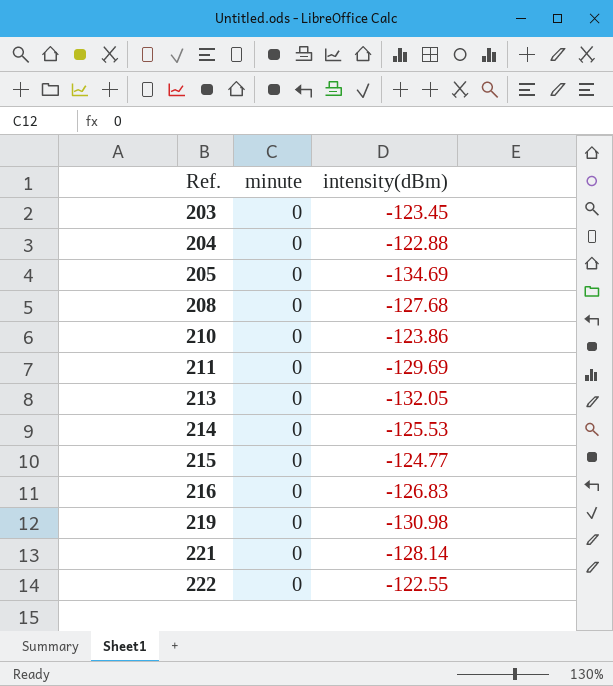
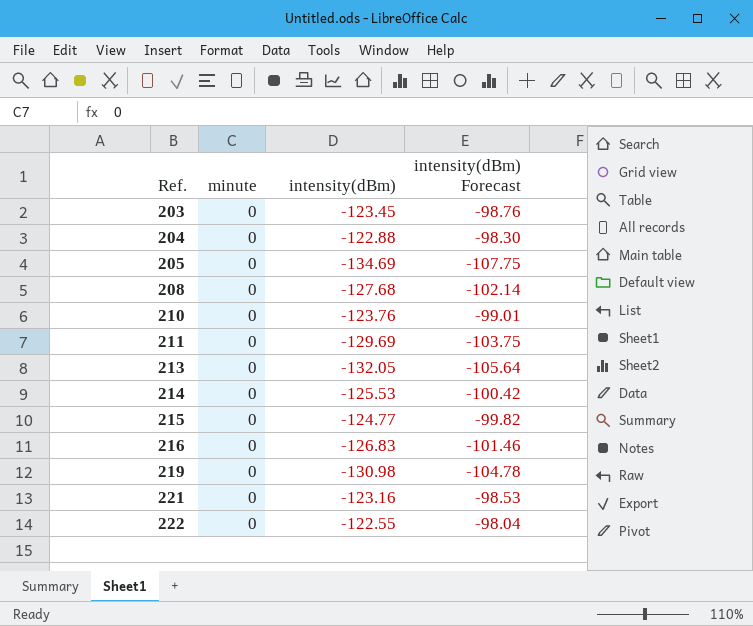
column intensity(dBm) Forecast | formula: none -> [intensity(dBm)] * 0.8
210 | intensity(dBm): -123.86 -> -123.76
221 | intensity(dBm): -128.14 -> -123.16

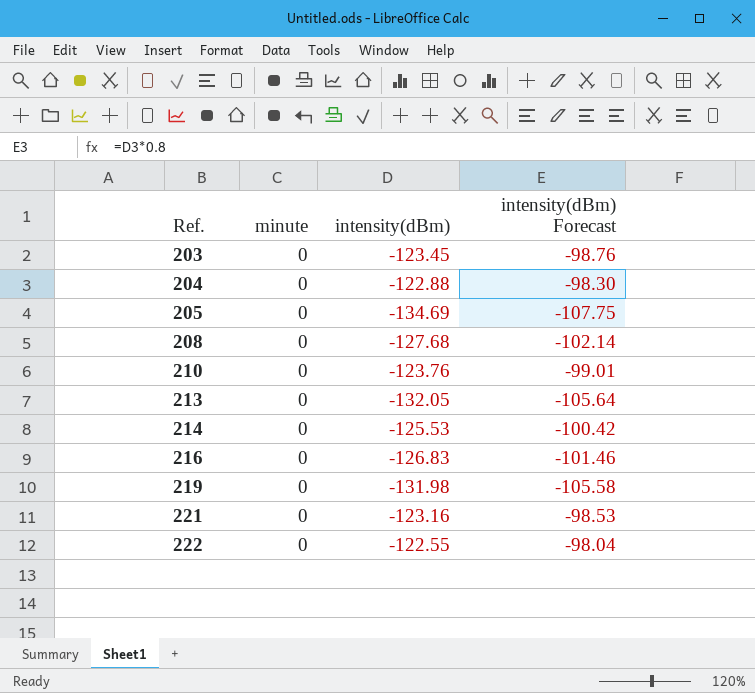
row 211: 0 | -129.69 | -103.75 -> none
row 215: 0 | -124.77 | -99.82 -> none
219 | intensity(dBm): -130.98 -> -131.98
219 | intensity(dBm) Forecast: -104.78 -> -105.58

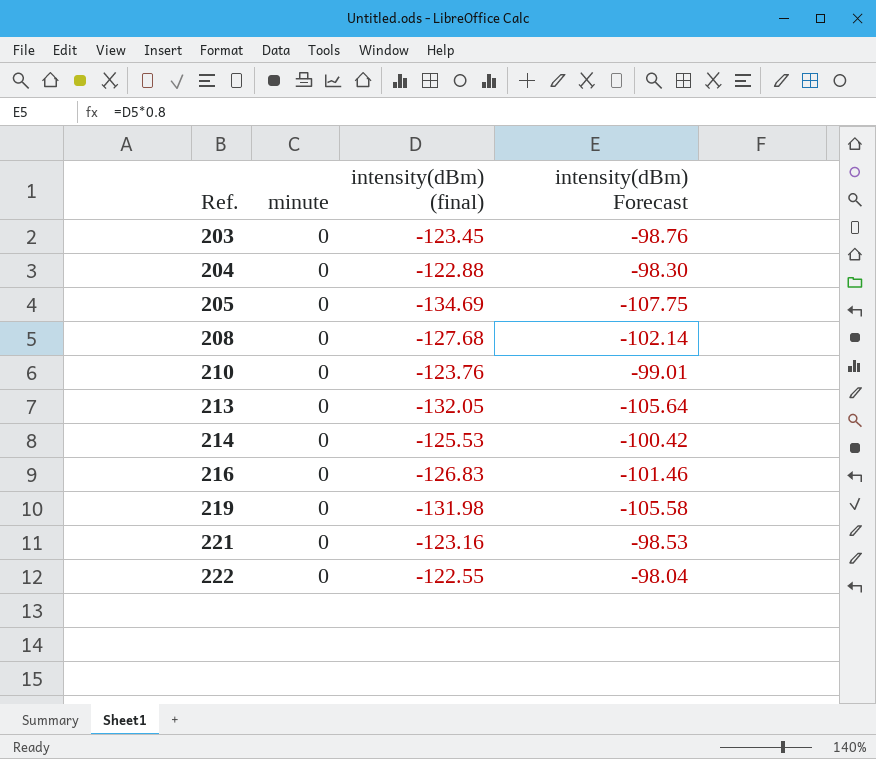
column name: intensity(dBm) -> intensity(dBm) (final)

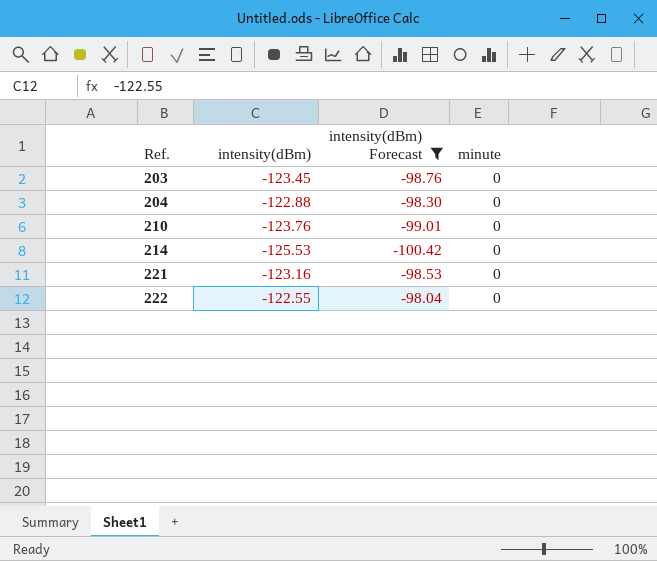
filter: none -> intensity(dBm) Forecast >= -100.42
column name: intensity(dBm) (final) -> intensity(dBm)
column minute | position: 2 -> 4

